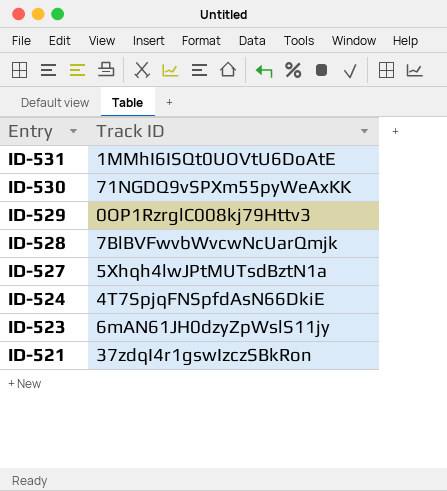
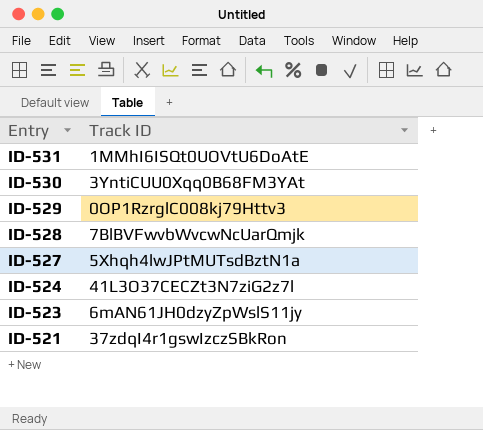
ID-530 | Track ID: 71NGDQ9vSPXm55pyWeAxKK -> 3YntiCUU0Xqq0B68FM3YAt
ID-524 | Track ID: 4T7SpjqFNSpfdAsN66DkiE -> 41L3O37CECZt3N7ziG2z7l

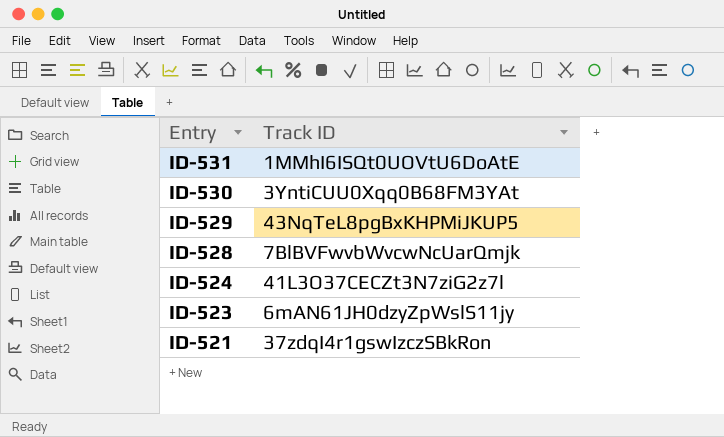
row ID-527: 5Xhqh4lwJPtMUTsdBztN1a -> none
ID-529 | Track ID: 0OP1RzrglC008kj79Httv3 -> 43NqTeL8pgBxKHPMiJKUP5

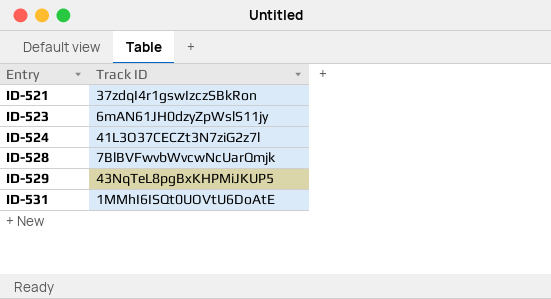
row order: Entry descending -> Entry ascending
row ID-530: 3YntiCUU0Xqq0B68FM3YAt -> none

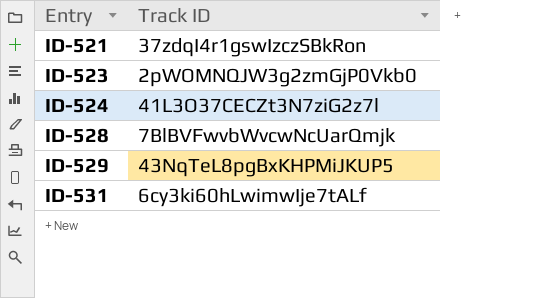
ID-523 | Track ID: 6mAN61JH0dzyZpWslS11jy -> 2pWOMNQJW3g2zmGjP0Vkb0
ID-531 | Track ID: 1MMhI6ISQt0UOVtU6DoAtE -> 6cy3ki60hLwimwIje7tALf

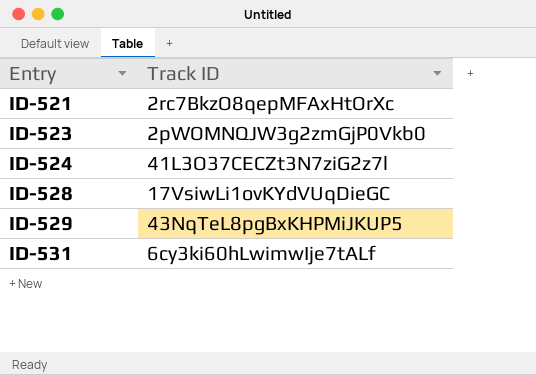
ID-521 | Track ID: 37zdqI4r1gswIzczSBkRon -> 2rc7BkzO8qepMFAxHtOrXc
ID-528 | Track ID: 7BlBVFwvbWvcwNcUarQmjk -> 17VsiwLi1ovKYdVUqDieGC

